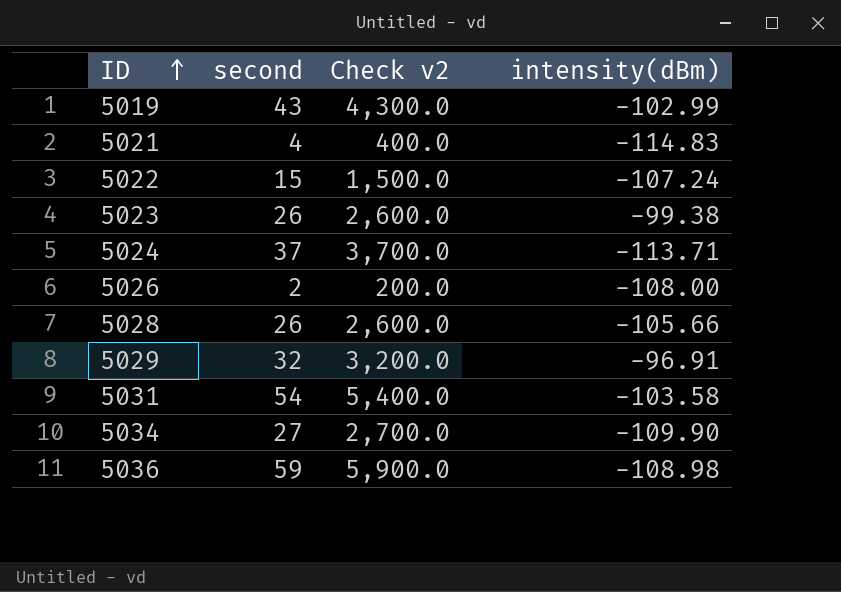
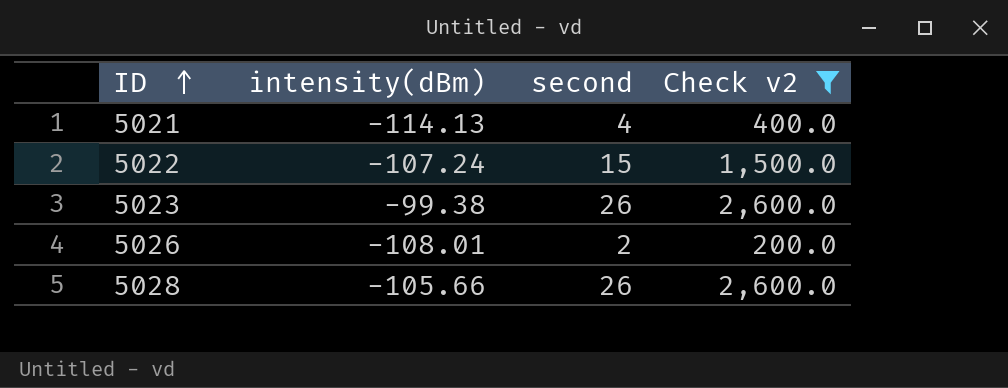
filter: none -> Check v2 <= 2,600.0
column intensity(dBm) | position: 4 -> 2
5021 | intensity(dBm): -114.83 -> -114.13
5026 | intensity(dBm): -108.00 -> -108.01

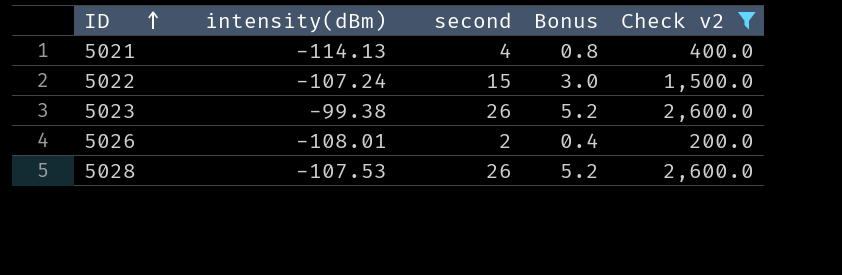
column Bonus | formula: none -> [second] * 0.2
5028 | intensity(dBm): -105.66 -> -107.53

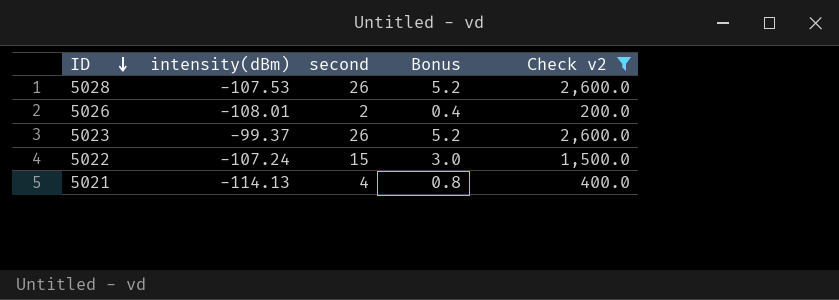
row order: ID ascending -> ID descending
5023 | intensity(dBm): -99.38 -> -99.37

